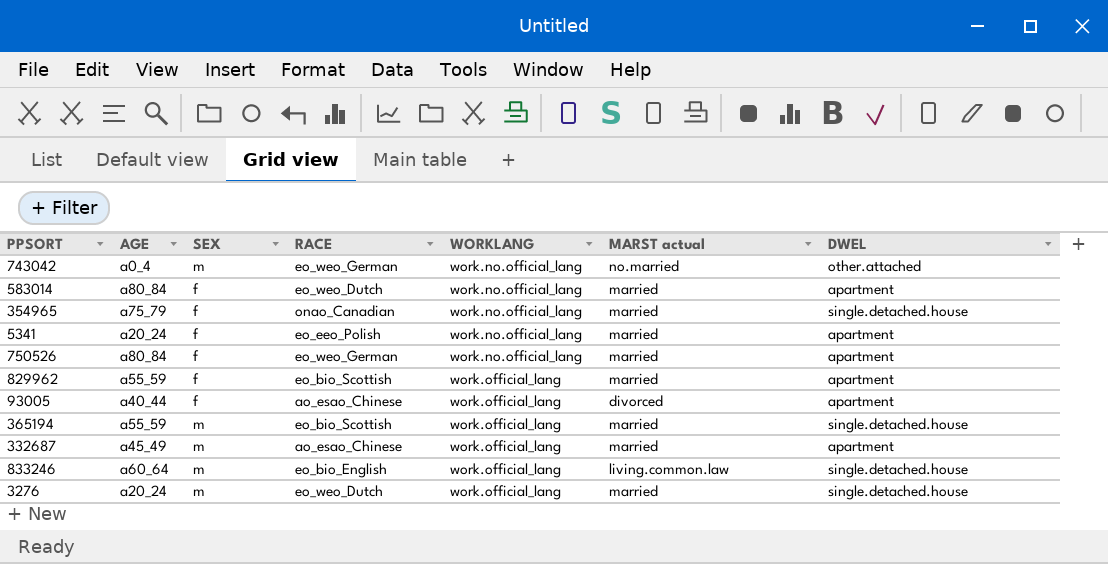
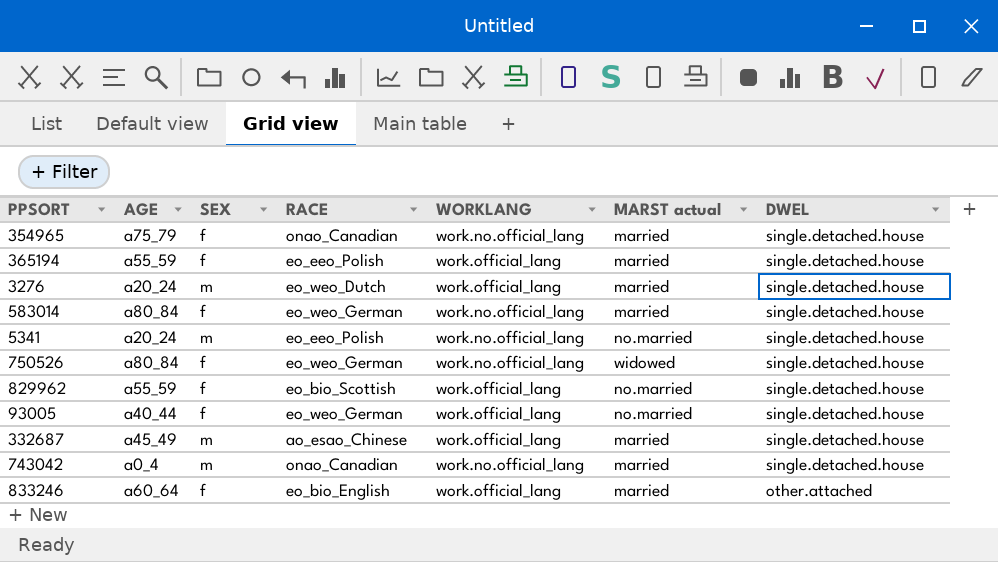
row order: WORKLANG ascending -> DWEL descending
365194 | SEX: m -> f
365194 | RACE: eo_bio_Scottish -> eo_eeo_Polish
583014 | RACE: eo_weo_Dutch -> eo_weo_German
583014 | DWEL: apartment -> single.detached.house
5341 | SEX: f -> m
5341 | MARST actual: married -> no.married
5341 | DWEL: apartment -> single.detached.house
750526 | MARST actual: married -> widowed
750526 | DWEL: apartment -> single.detached.house
829962 | MARST actual: married -> no.married
829962 | DWEL: apartment -> single.detached.house
93005 | RACE: ao_esao_Chinese -> eo_weo_German
93005 | MARST actual: divorced -> no.married
93005 | DWEL: apartment -> single.detached.house
332687 | DWEL: apartment -> single.detached.house
743042 | RACE: eo_weo_German -> onao_Canadian
743042 | MARST actual: no.married -> married
743042 | DWEL: other.attached -> single.detached.house
833246 | SEX: m -> f
833246 | MARST actual: living.common.law -> married
833246 | DWEL: single.detached.house -> other.attached

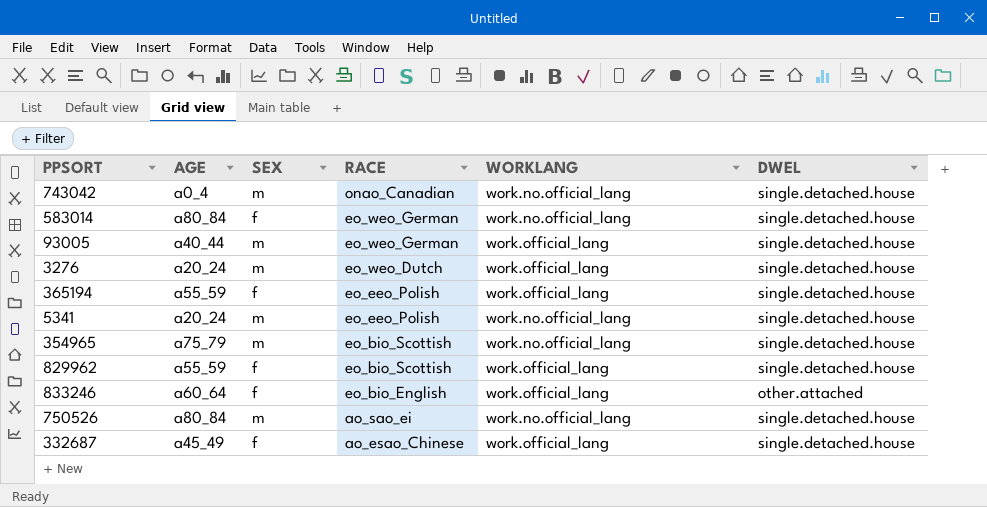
row order: DWEL descending -> RACE descending
column MARST actual | position: 6 -> none
93005 | SEX: f -> m
354965 | SEX: f -> m
354965 | RACE: onao_Canadian -> eo_bio_Scottish
750526 | SEX: f -> m
750526 | RACE: eo_weo_German -> ao_sao_ei
332687 | SEX: m -> f

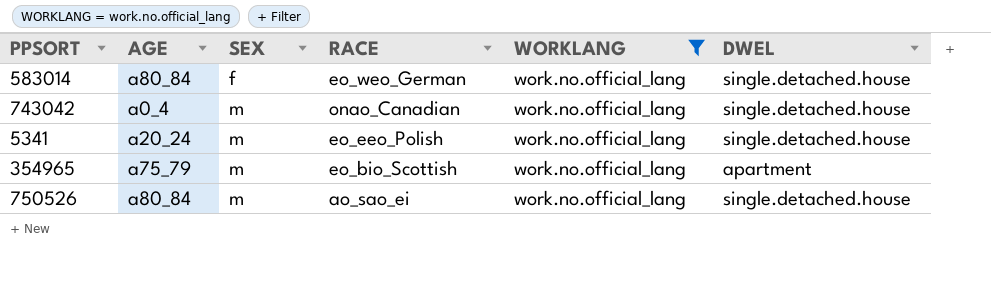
filter: none -> WORKLANG = work.no.official_lang
row order: RACE descending -> SEX ascending
354965 | DWEL: single.detached.house -> apartment

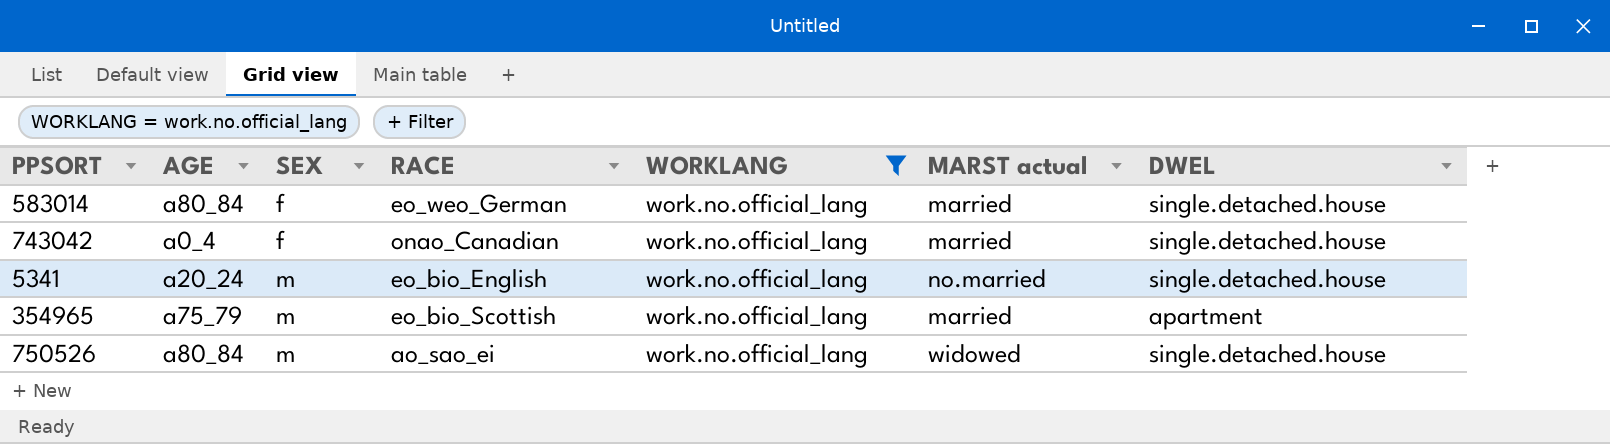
column MARST actual | position: none -> 6
743042 | SEX: m -> f
5341 | RACE: eo_eeo_Polish -> eo_bio_English

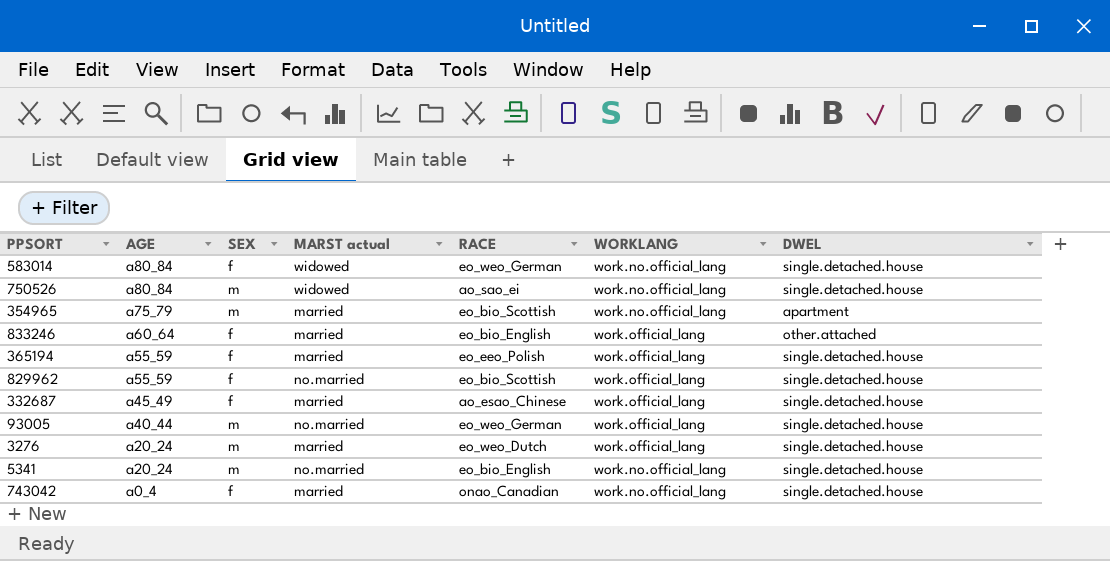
filter: WORKLANG = work.no.official_lang -> none
row order: SEX ascending -> AGE descending
column MARST actual | position: 6 -> 4
583014 | MARST actual: married -> widowed

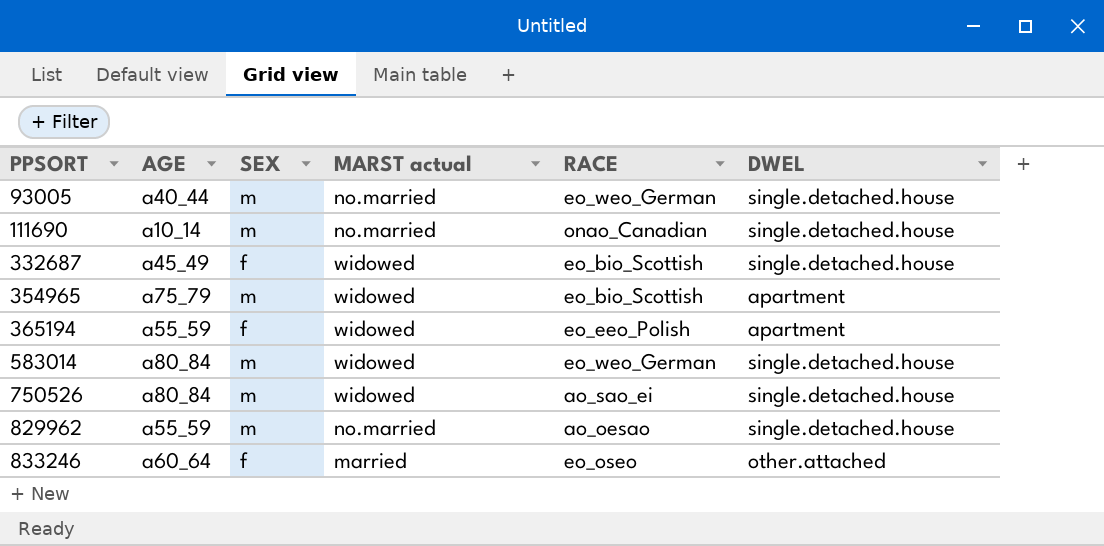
row order: AGE descending -> PPSORT ascending
column WORKLANG | position: 6 -> none
row 3276: a20_24 | m | married | eo_weo_Dutch | work.official_lang | single.detached.house -> none
row 5341: a20_24 | m | no.married | eo_bio_English | work.no.official_lang | single.detached.house -> none
row 743042: a0_4 | f | married | onao_Canadian | work.no.official_lang | single.detached.house -> none
row 111690: none -> a10_14 | m | no.married | onao_Canadian | single.detached.house
332687 | MARST actual: married -> widowed
332687 | RACE: ao_esao_Chinese -> eo_bio_Scottish
354965 | MARST actual: married -> widowed
365194 | MARST actual: married -> widowed
365194 | DWEL: single.detached.house -> apartment
583014 | SEX: f -> m
829962 | SEX: f -> m
829962 | RACE: eo_bio_Scottish -> ao_oesao
833246 | RACE: eo_bio_English -> eo_oseo

